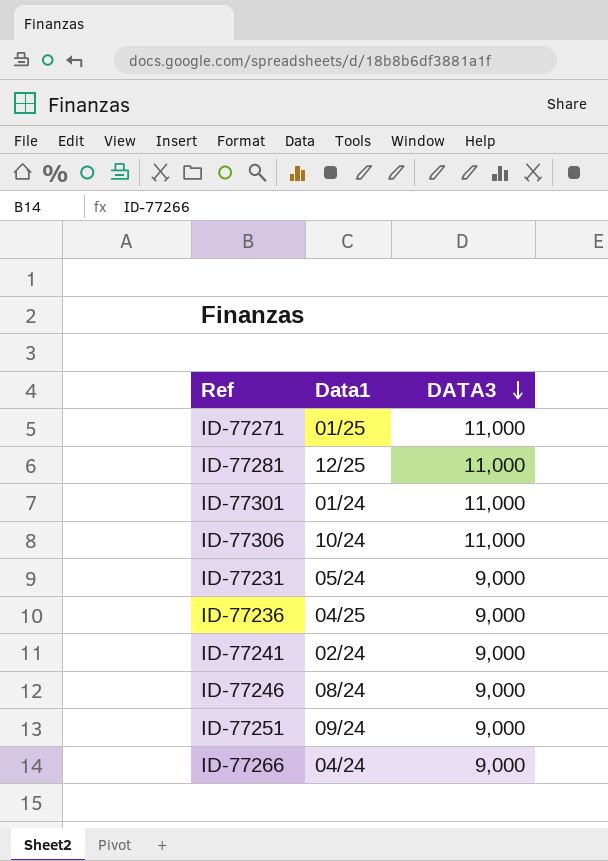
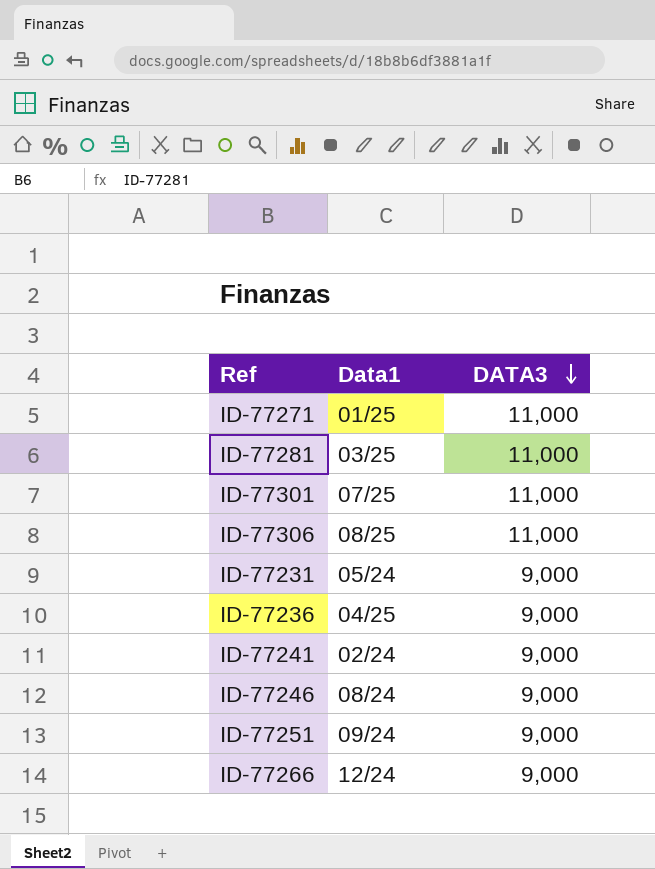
ID-77281 | Data1: 12/25 -> 03/25
ID-77301 | Data1: 01/24 -> 07/25
ID-77306 | Data1: 10/24 -> 08/25
ID-77266 | Data1: 04/24 -> 12/24

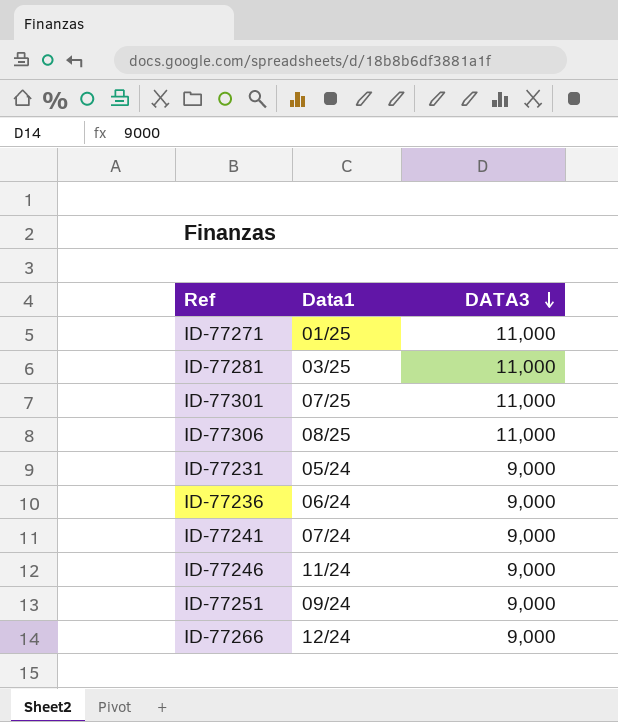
ID-77236 | Data1: 04/25 -> 06/24
ID-77241 | Data1: 02/24 -> 07/24
ID-77246 | Data1: 08/24 -> 11/24

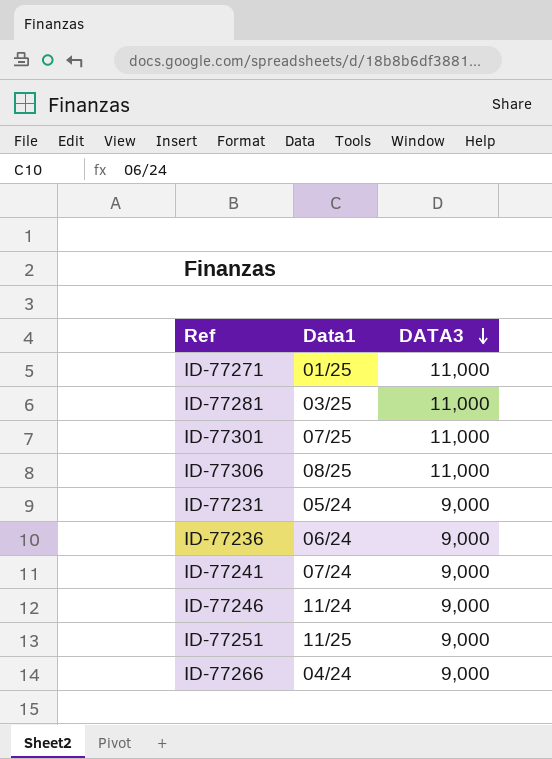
ID-77251 | Data1: 09/24 -> 11/25
ID-77266 | Data1: 12/24 -> 04/24

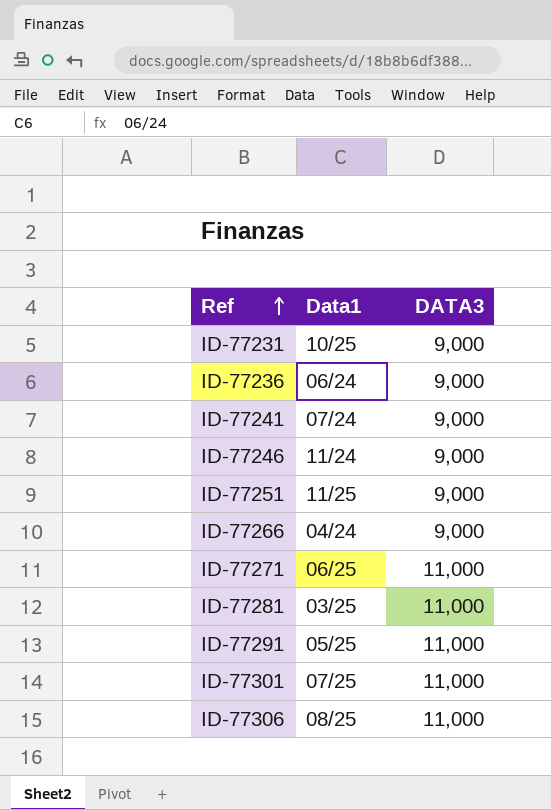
row order: DATA3 descending -> Ref ascending
ID-77231 | Data1: 05/24 -> 10/25
ID-77271 | Data1: 01/25 -> 06/25
row ID-77291: none -> 05/25 | 11,000

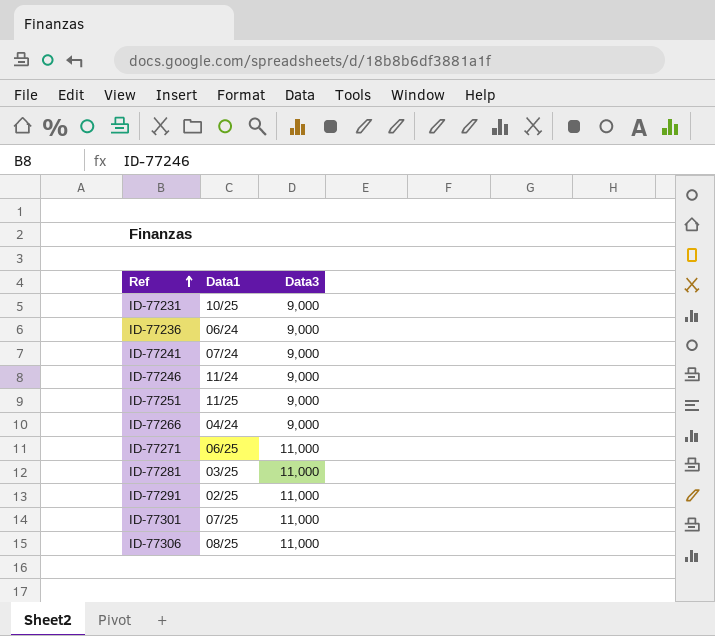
column name: DATA3 -> Data3
ID-77291 | Data1: 05/25 -> 02/25

